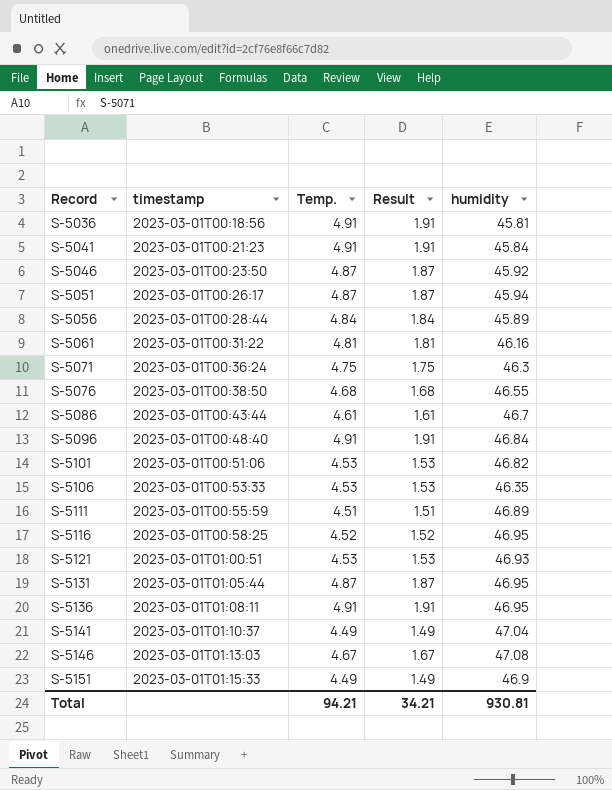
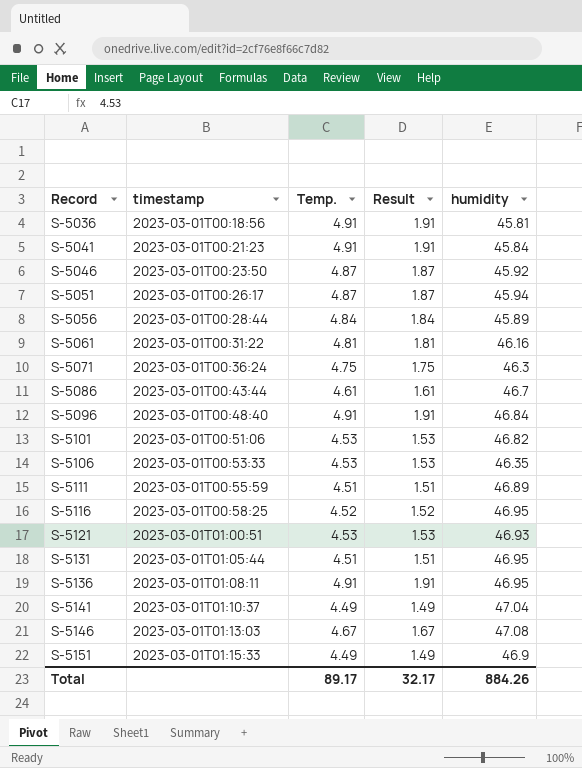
row S-5076: 2023-03-01T00:38:50 | 4.68 | 1.68 | 46.55 -> none
S-5131 | Temp.: 4.87 -> 4.51
S-5131 | Result: 1.87 -> 1.51
Total | Temp.: 94.21 -> 89.17
Total | Result: 34.21 -> 32.17
Total | humidity: 930.81 -> 884.26

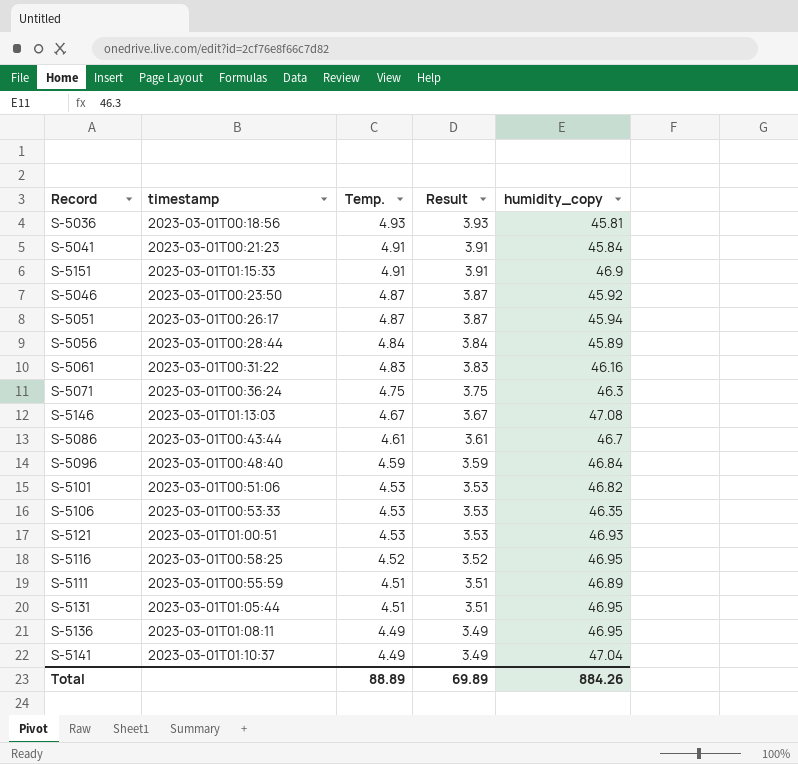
row order: Record ascending -> Temp. descending
column Result | formula: [Temp.] - 3 -> [Temp.] - 1
column name: humidity -> humidity_copy
S-5036 | Temp.: 4.91 -> 4.93
S-5151 | Temp.: 4.49 -> 4.91
S-5061 | Temp.: 4.81 -> 4.83
S-5096 | Temp.: 4.91 -> 4.59
S-5136 | Temp.: 4.91 -> 4.49
Total | Temp.: 89.17 -> 88.89
Total | Result: 32.17 -> 69.89

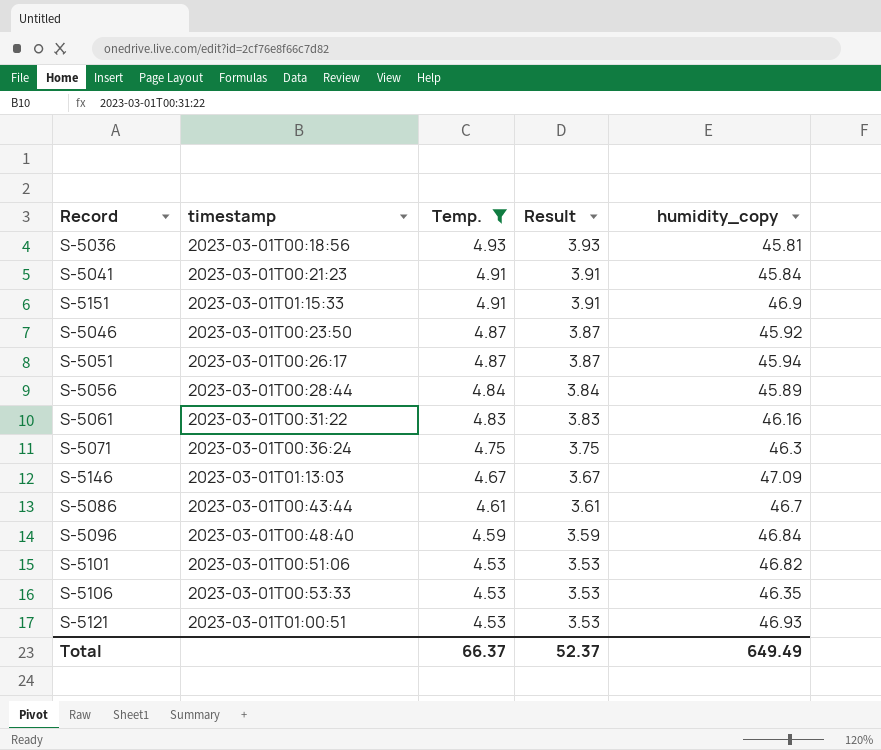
filter: none -> Temp. >= 4.53
S-5146 | humidity_copy: 47.08 -> 47.09
Total | Temp.: 88.89 -> 66.37
Total | Result: 69.89 -> 52.37
Total | humidity_copy: 884.26 -> 649.49

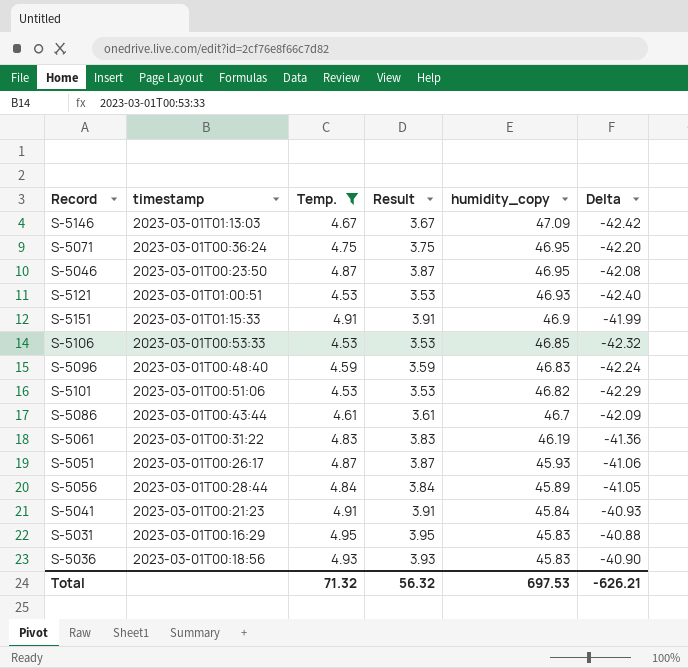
row order: Temp. descending -> humidity_copy descending
column Delta | formula: none -> [Temp.] - [humidity_copy]
S-5071 | humidity_copy: 46.3 -> 46.95
S-5046 | humidity_copy: 45.92 -> 46.95
S-5106 | humidity_copy: 46.35 -> 46.85
S-5096 | humidity_copy: 46.84 -> 46.83
S-5061 | humidity_copy: 46.16 -> 46.19
S-5051 | humidity_copy: 45.94 -> 45.93
row S-5031: none -> 2023-03-01T00:16:29 | 4.95 | 3.95 | 45.83 | -40.88
S-5036 | humidity_copy: 45.81 -> 45.83
Total | Temp.: 66.37 -> 71.32
Total | Result: 52.37 -> 56.32
Total | humidity_copy: 649.49 -> 697.53

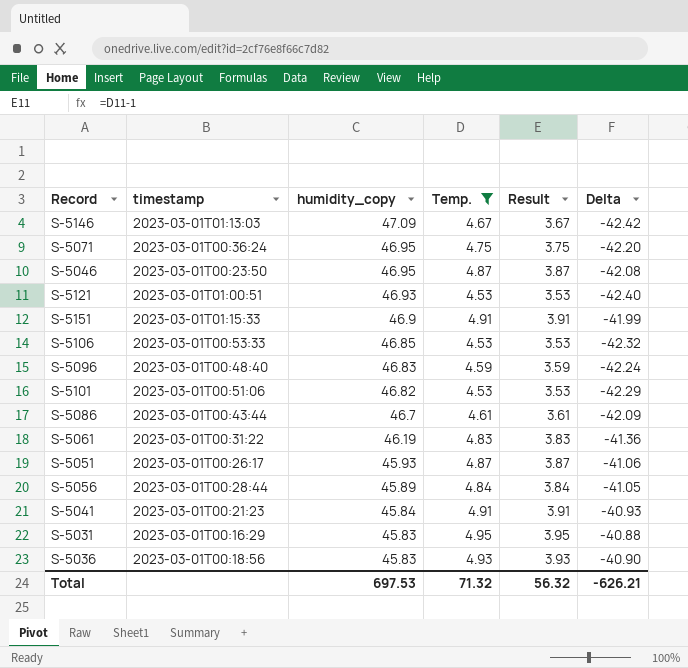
column humidity_copy | position: 5 -> 3

